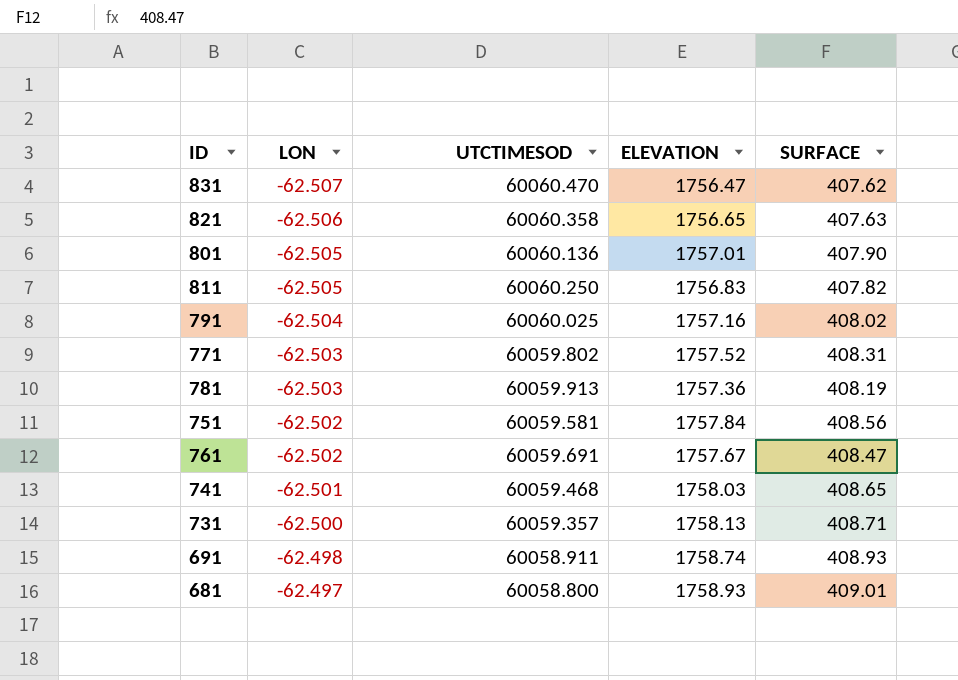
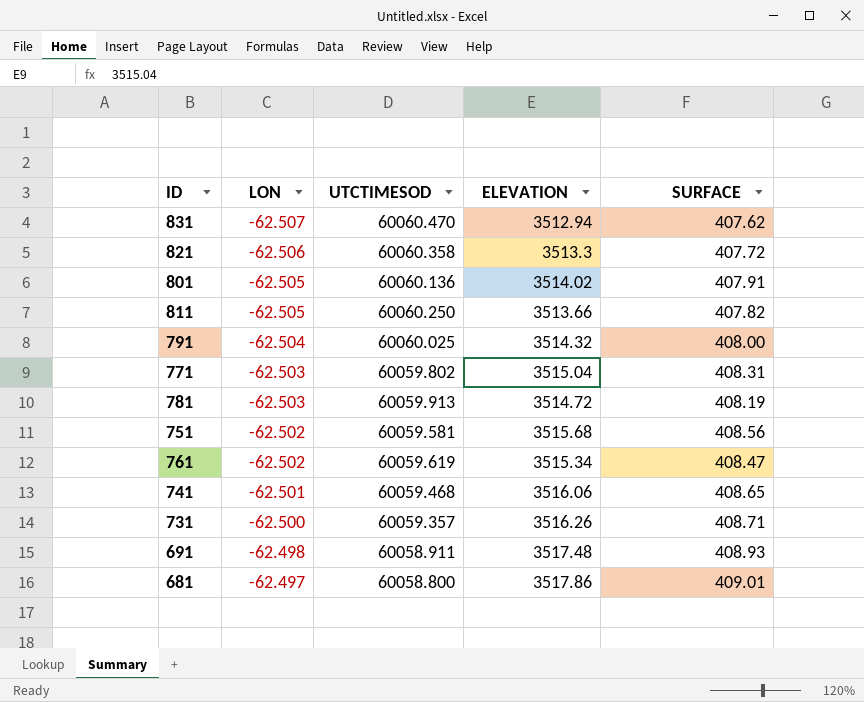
831 | ELEVATION: 1756.47 -> 3512.94
821 | ELEVATION: 1756.65 -> 3513.3
821 | SURFACE: 407.63 -> 407.72
801 | ELEVATION: 1757.01 -> 3514.02
801 | SURFACE: 407.90 -> 407.91
811 | ELEVATION: 1756.83 -> 3513.66
791 | ELEVATION: 1757.16 -> 3514.32
791 | SURFACE: 408.02 -> 408.00
771 | ELEVATION: 1757.52 -> 3515.04
781 | ELEVATION: 1757.36 -> 3514.72
751 | ELEVATION: 1757.84 -> 3515.68
761 | UTCTIMESOD: 60059.691 -> 60059.619
761 | ELEVATION: 1757.67 -> 3515.34
741 | ELEVATION: 1758.03 -> 3516.06
731 | ELEVATION: 1758.13 -> 3516.26
691 | ELEVATION: 1758.74 -> 3517.48
681 | ELEVATION: 1758.93 -> 3517.86

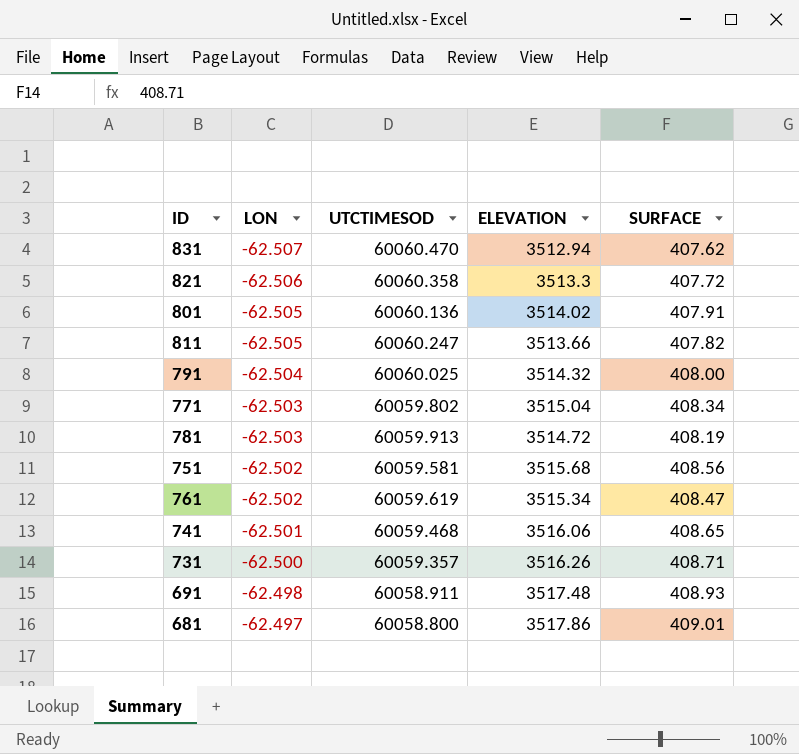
811 | UTCTIMESOD: 60060.250 -> 60060.247
771 | SURFACE: 408.31 -> 408.34

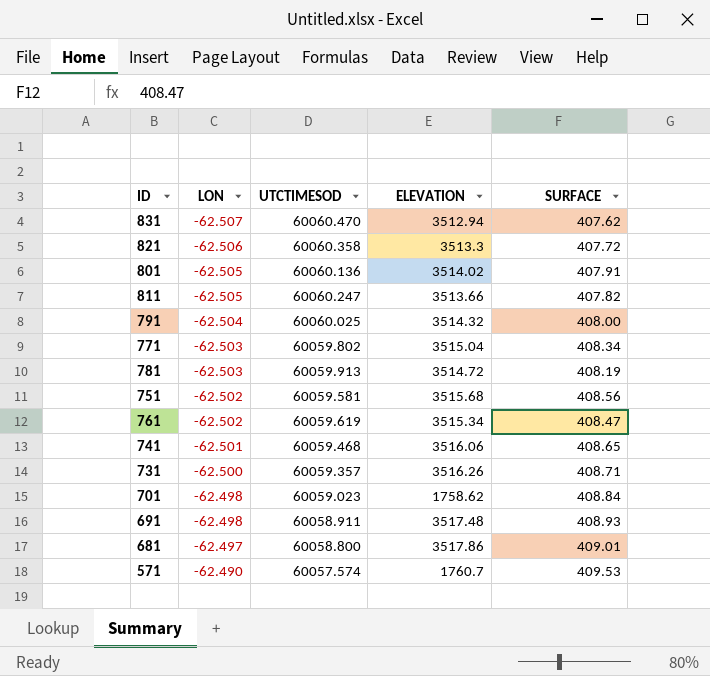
row 701: none -> -62.498 | 60059.023 | 1758.62 | 408.84
row 571: none -> -62.490 | 60057.574 | 1760.7 | 409.53

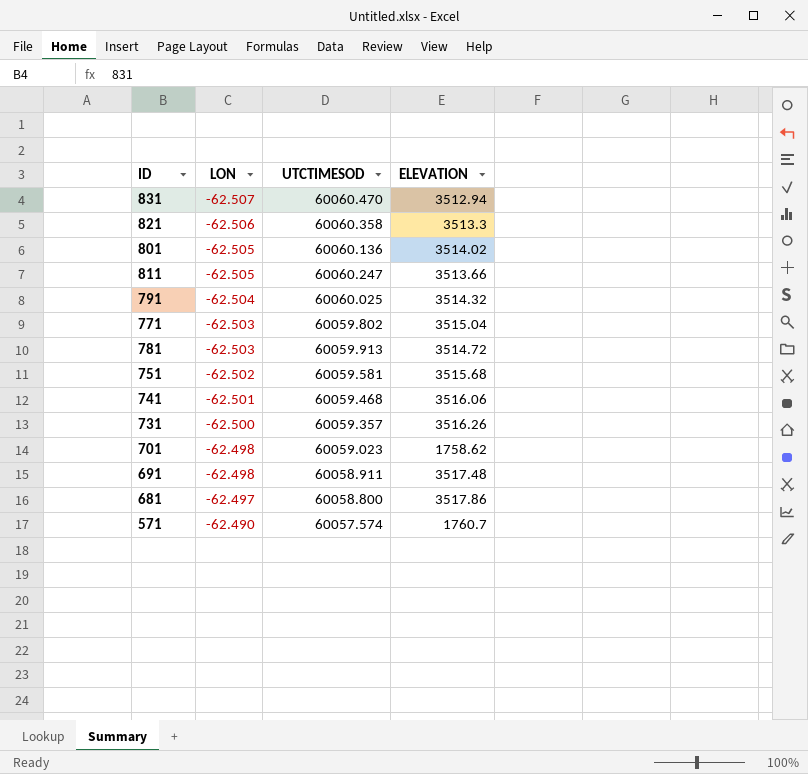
column SURFACE | position: 5 -> none
row 761: -62.502 | 60059.619 | 3515.34 | 408.47 -> none

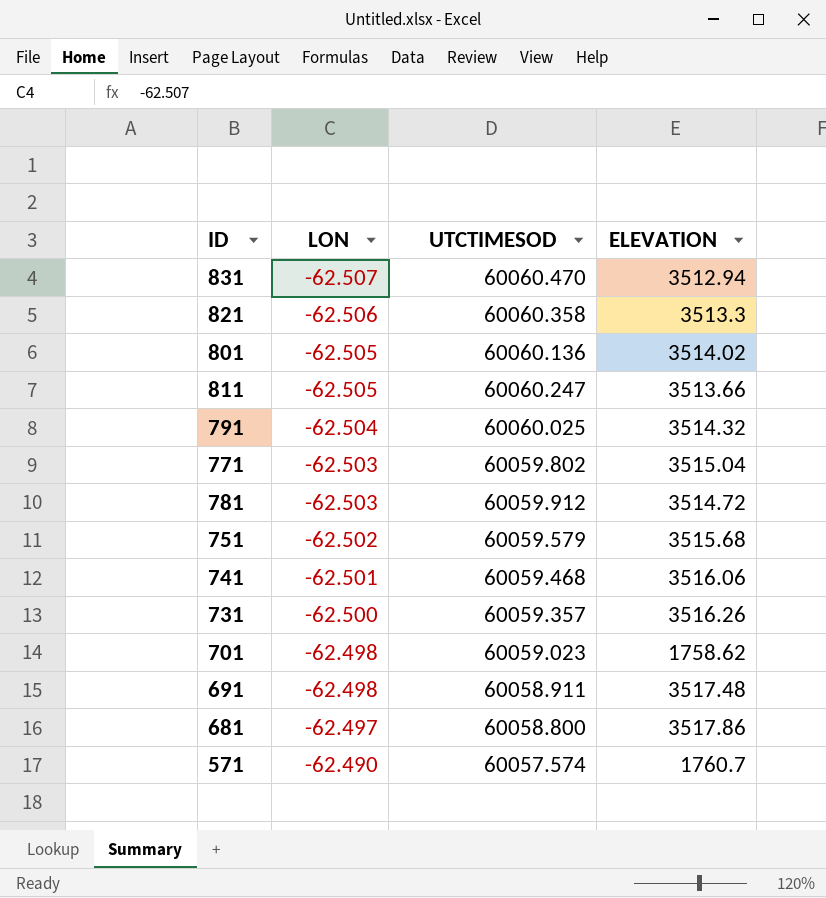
781 | UTCTIMESOD: 60059.913 -> 60059.912
751 | UTCTIMESOD: 60059.581 -> 60059.579

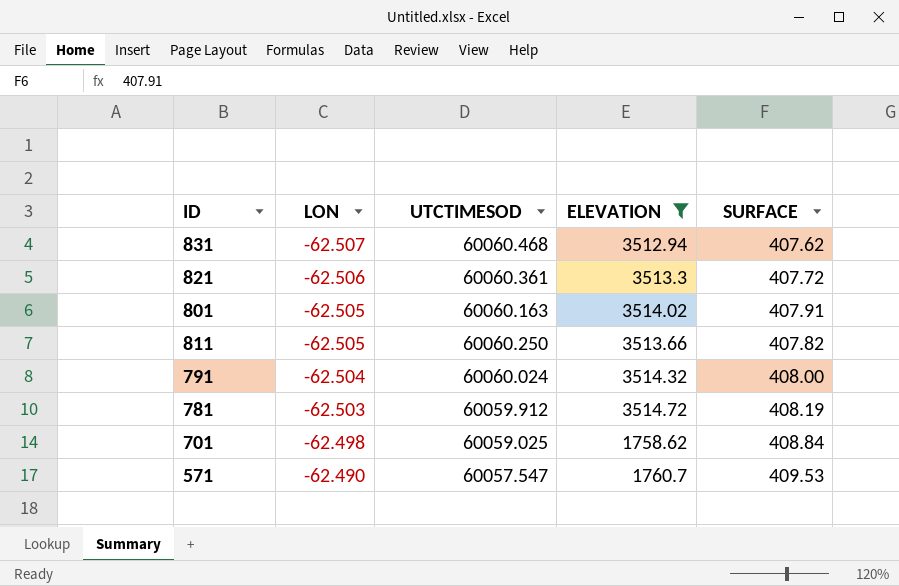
filter: none -> ELEVATION <= 3514.72
column SURFACE | position: none -> 5
831 | UTCTIMESOD: 60060.470 -> 60060.468
821 | UTCTIMESOD: 60060.358 -> 60060.361
801 | UTCTIMESOD: 60060.136 -> 60060.163
811 | UTCTIMESOD: 60060.247 -> 60060.250
791 | UTCTIMESOD: 60060.025 -> 60060.024
701 | UTCTIMESOD: 60059.023 -> 60059.025
571 | UTCTIMESOD: 60057.574 -> 60057.547

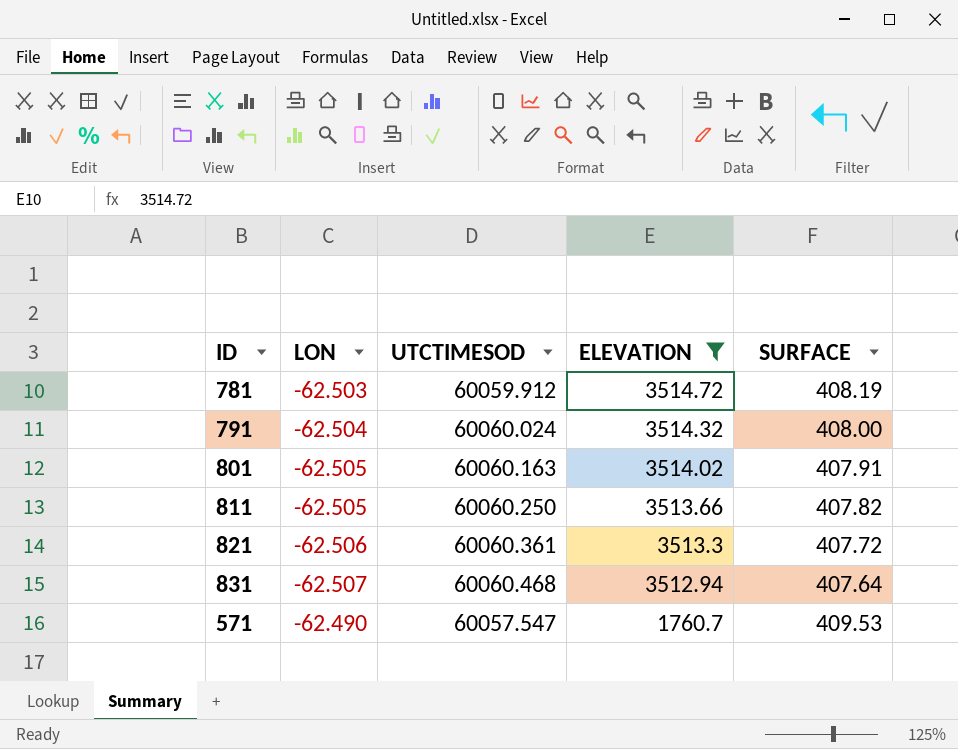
row order: LON ascending -> ELEVATION descending
row 701: -62.498 | 60059.025 | 1758.62 | 408.84 -> none
831 | SURFACE: 407.62 -> 407.64

